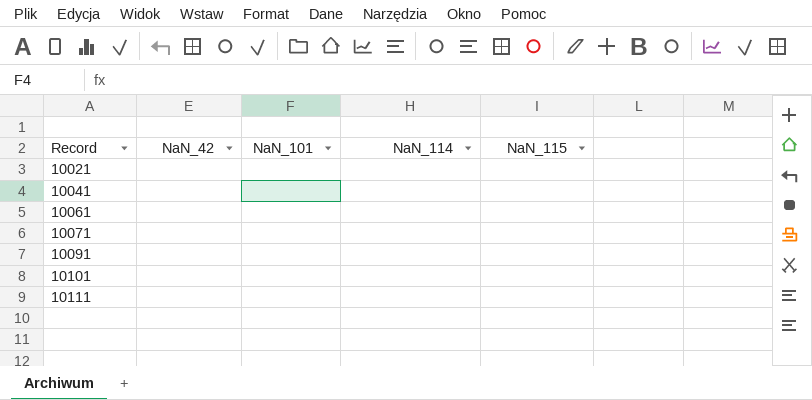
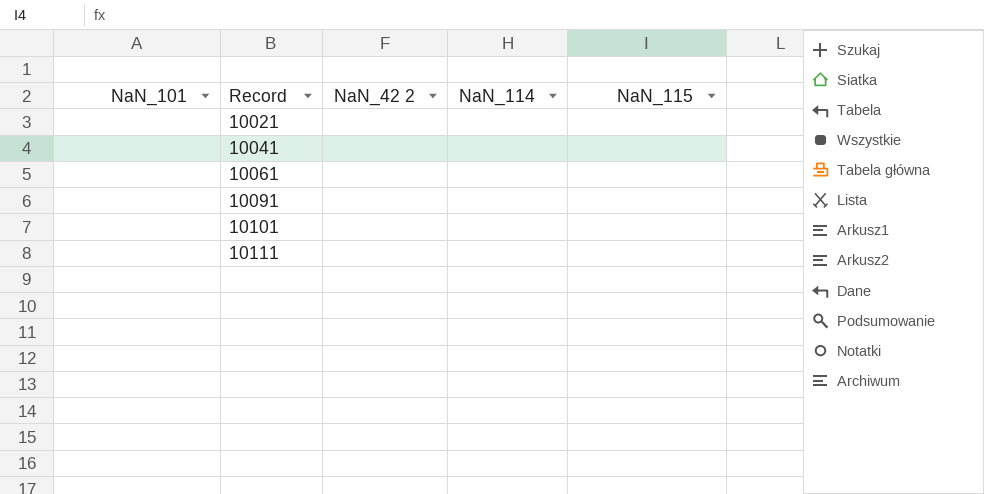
column NaN_101 | position: 3 -> 1
column name: NaN_42 -> NaN_42 2
row 10071: none | none | none | none -> none

